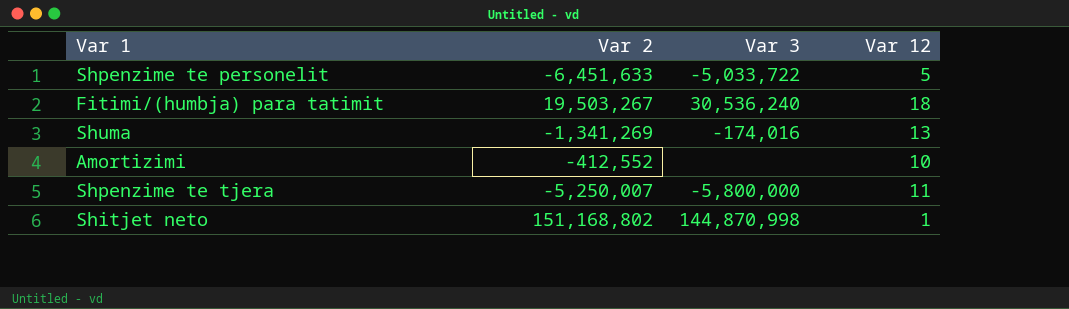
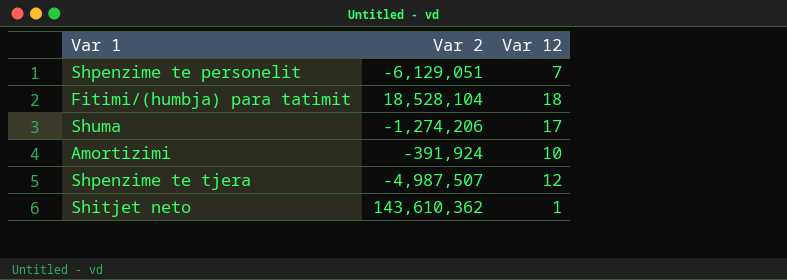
column Var 3 | position: 3 -> none
Shpenzime te personelit | Var 2: -6,451,633 -> -6,129,051
Shpenzime te personelit | Var 12: 5 -> 7
Fitimi/(humbja) para tatimit | Var 2: 19,503,267 -> 18,528,104
Shuma | Var 2: -1,341,269 -> -1,274,206
Shuma | Var 12: 13 -> 17
Amortizimi | Var 2: -412,552 -> -391,924
Shpenzime te tjera | Var 2: -5,250,007 -> -4,987,507
Shpenzime te tjera | Var 12: 11 -> 12
Shitjet neto | Var 2: 151,168,802 -> 143,610,362

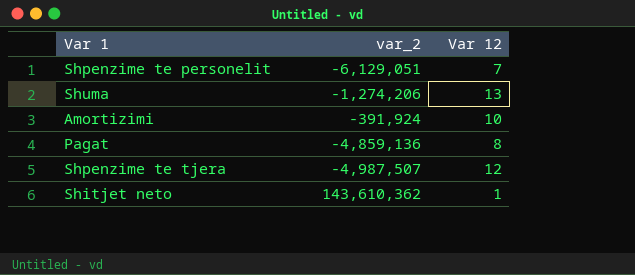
column name: Var 2 -> var_2
row Fitimi/(humbja) para tatimit: 18,528,104 | 18 -> none
Shuma | Var 12: 17 -> 13
row Pagat: none -> -4,859,136 | 8

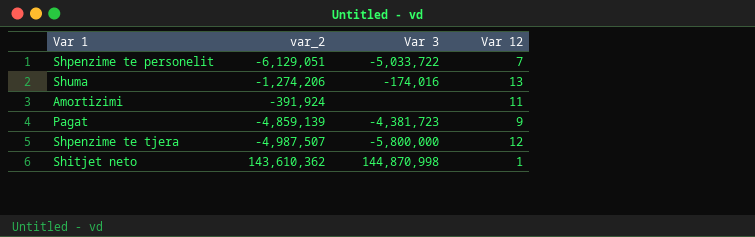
column Var 3 | position: none -> 3
Amortizimi | Var 12: 10 -> 11
Pagat | var_2: -4,859,136 -> -4,859,139
Pagat | Var 12: 8 -> 9

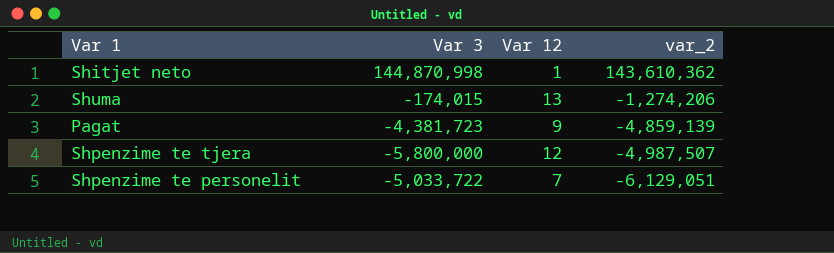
row order: none -> var_2 descending
column var_2 | position: 2 -> 4
row Amortizimi: -391,924 | none | 11 -> none
Shuma | Var 3: -174,016 -> -174,015

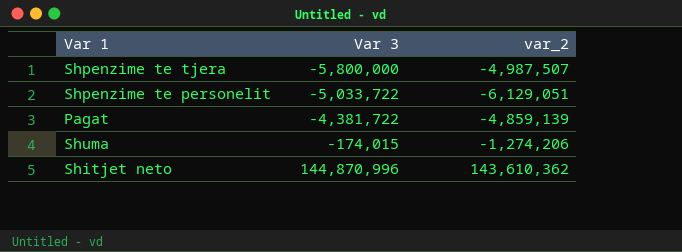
row order: var_2 descending -> Var 3 ascending
column Var 12 | position: 3 -> none
Pagat | Var 3: -4,381,723 -> -4,381,722
Shitjet neto | Var 3: 144,870,998 -> 144,870,996

